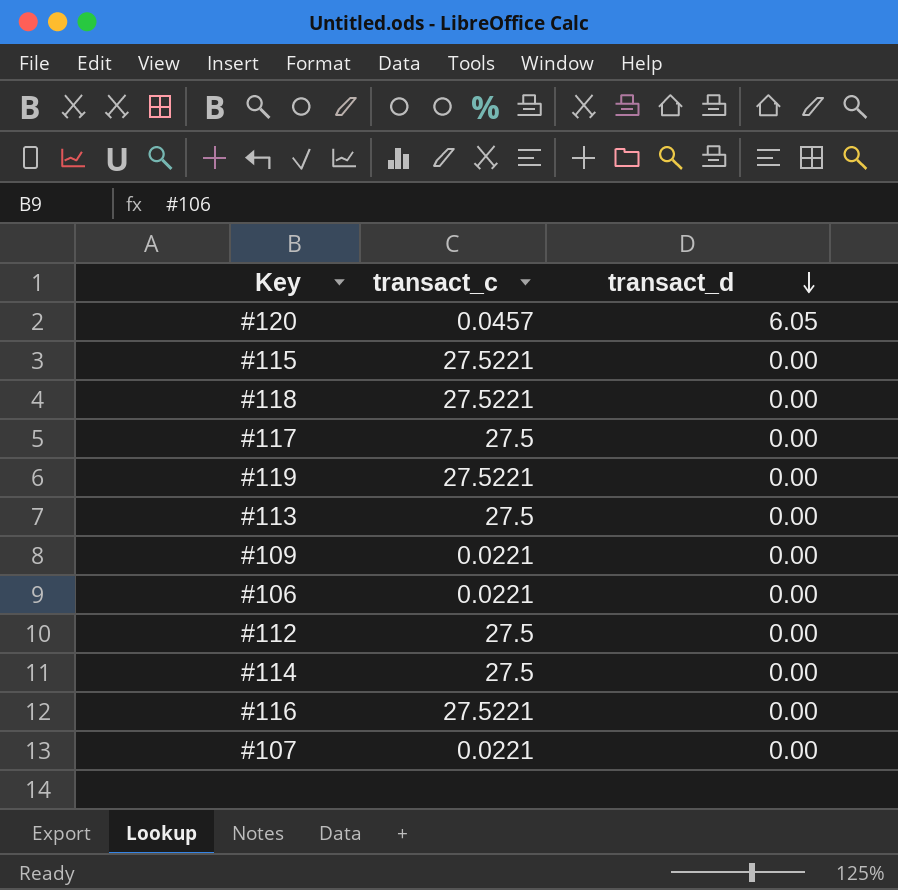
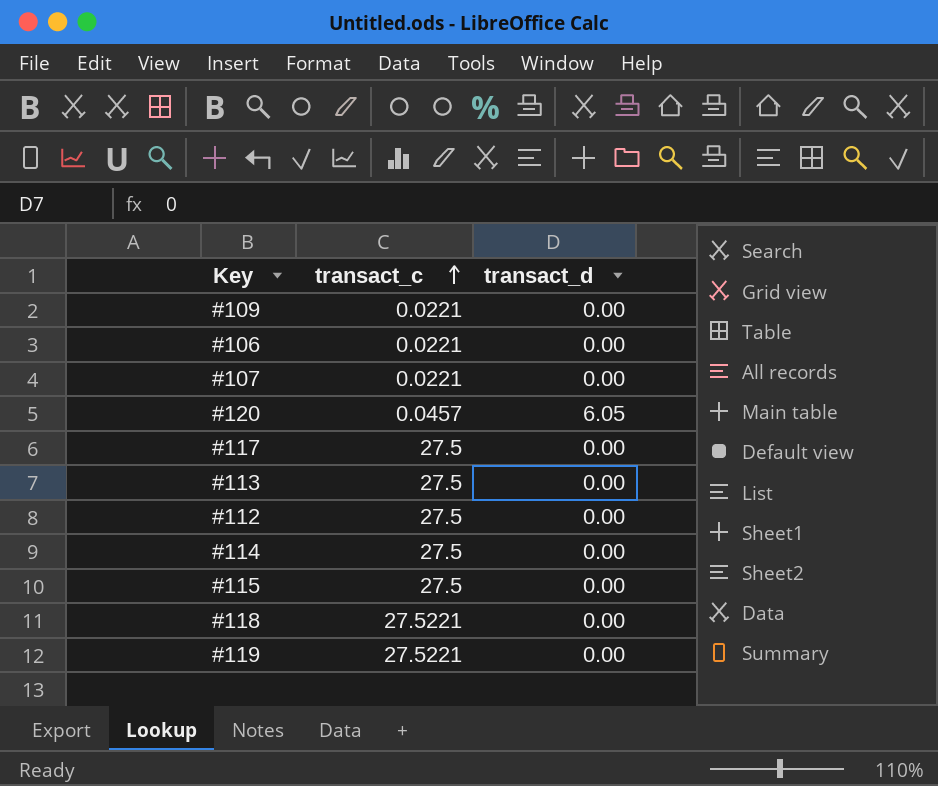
row order: transact_d descending -> transact_c ascending
row #116: 27.5221 | 0.00 -> none
#115 | transact_c: 27.5221 -> 27.5

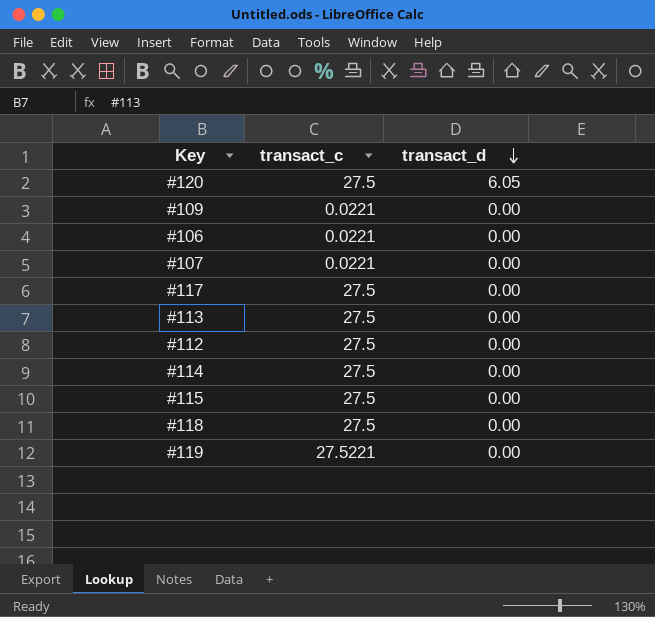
row order: transact_c ascending -> transact_d descending
#120 | transact_c: 0.0457 -> 27.5
#118 | transact_c: 27.5221 -> 27.5

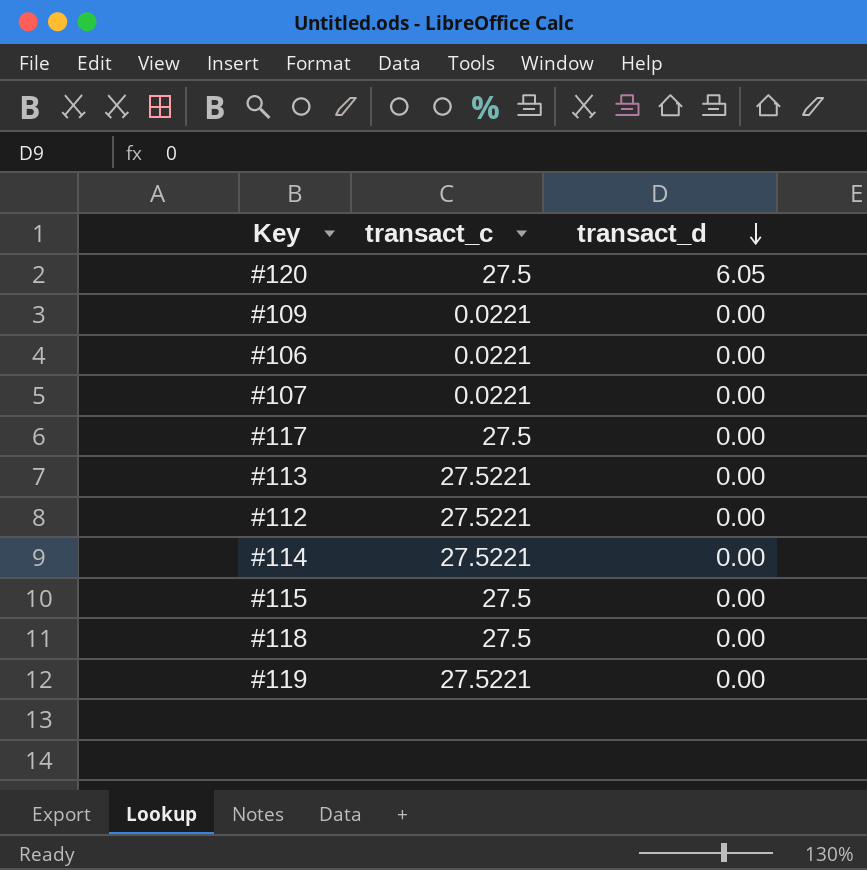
#113 | transact_c: 27.5 -> 27.5221
#112 | transact_c: 27.5 -> 27.5221
#114 | transact_c: 27.5 -> 27.5221

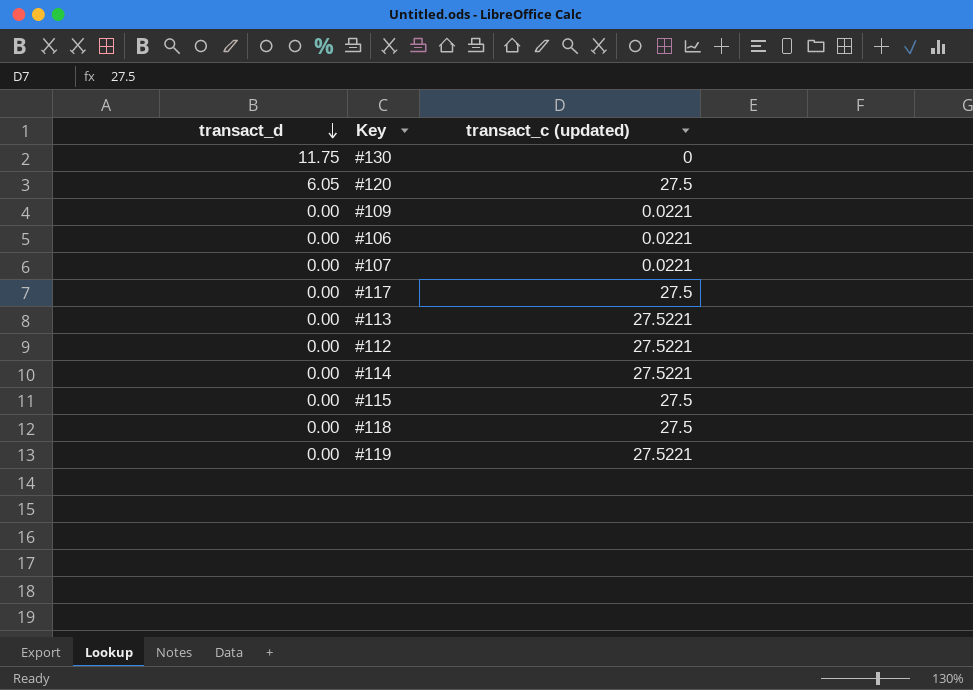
column transact_d | position: 3 -> 1
column name: transact_c -> transact_c (updated)
row #130: none -> 11.75 | 0

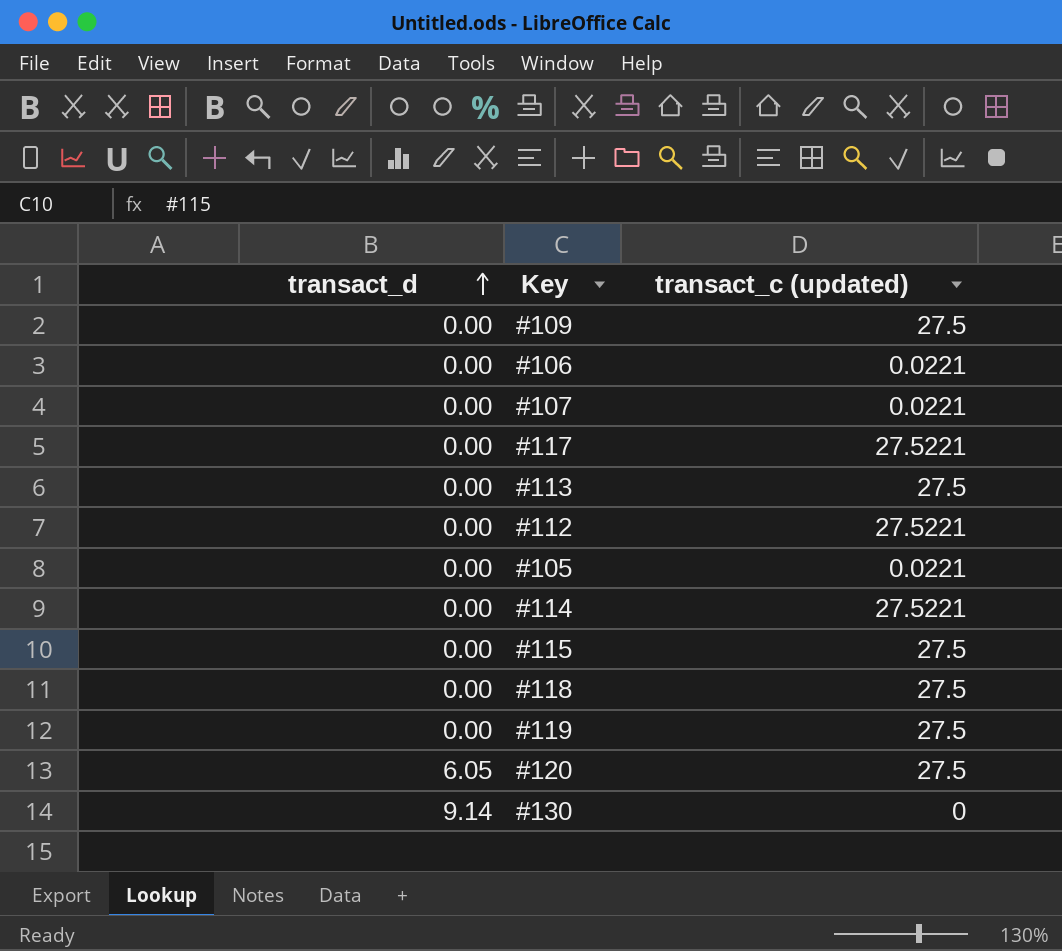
row order: transact_d descending -> transact_d ascending
#109 | transact_c (updated): 0.0221 -> 27.5
#117 | transact_c (updated): 27.5 -> 27.5221
#113 | transact_c (updated): 27.5221 -> 27.5
row #105: none -> 0.00 | 0.0221
#119 | transact_c (updated): 27.5221 -> 27.5
#130 | transact_d: 11.75 -> 9.14

